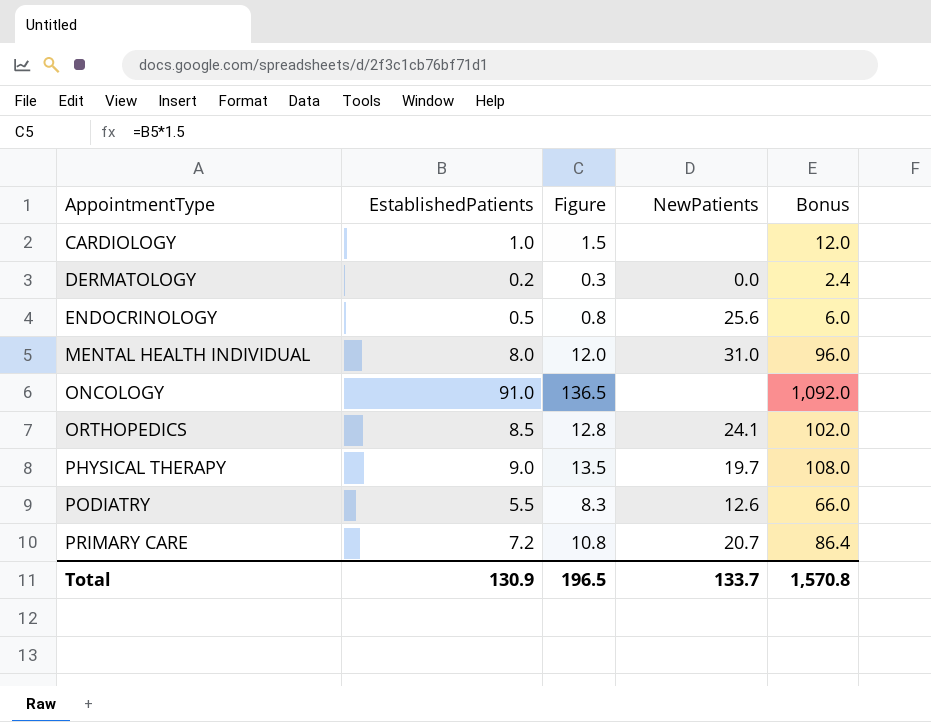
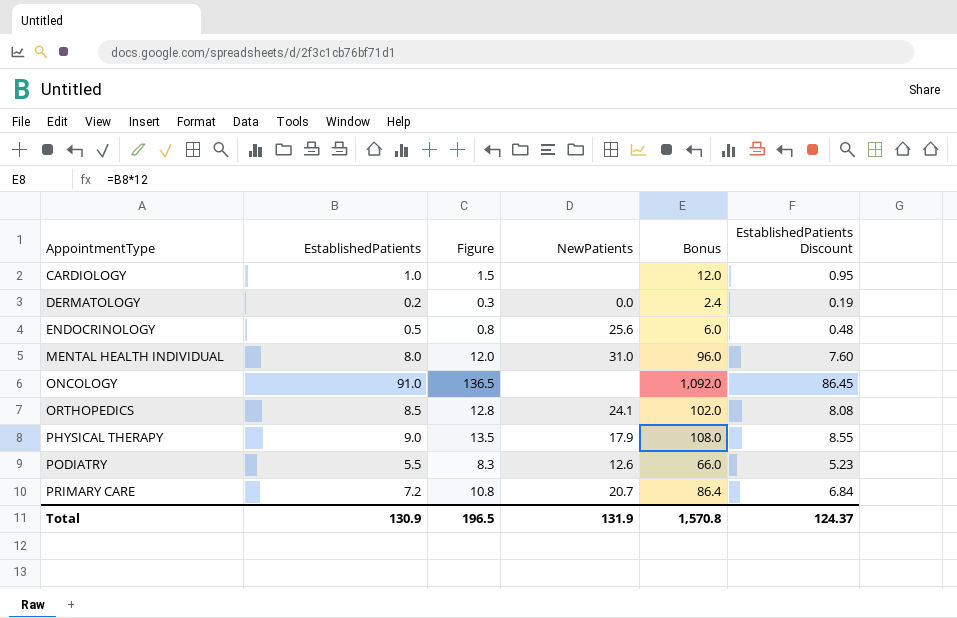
column EstablishedPatients Discount | formula: none -> [EstablishedPatients] * 0.95
PHYSICAL THERAPY | NewPatients: 19.7 -> 17.9
Total | NewPatients: 133.7 -> 131.9

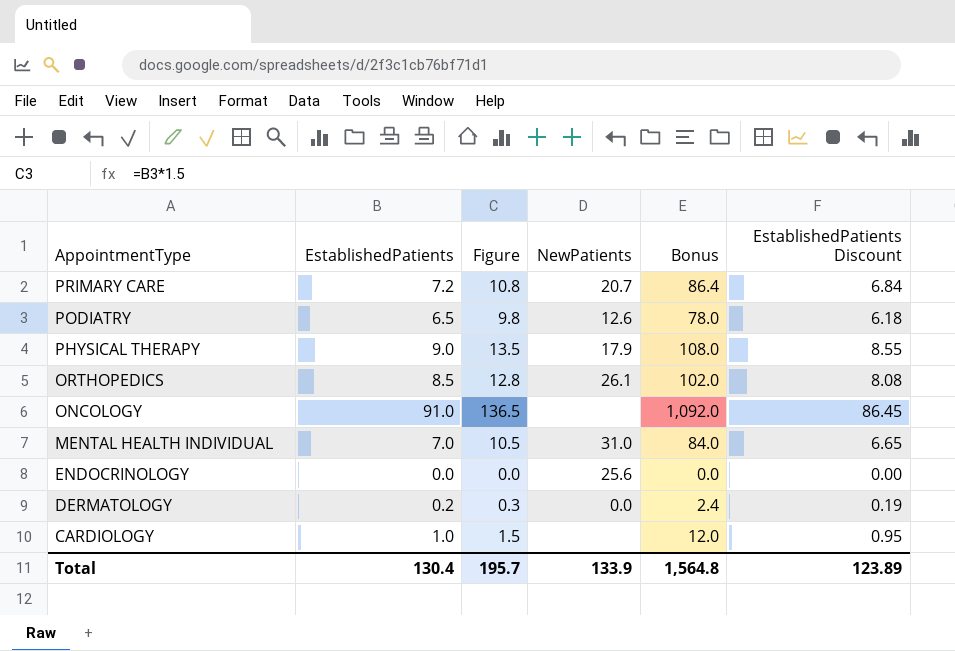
row order: AppointmentType ascending -> AppointmentType descending
PODIATRY | EstablishedPatients: 5.5 -> 6.5
PODIATRY | Figure: 8.3 -> 9.8
PODIATRY | Bonus: 66.0 -> 78.0
PODIATRY | EstablishedPatients Discount: 5.23 -> 6.18
ORTHOPEDICS | NewPatients: 24.1 -> 26.1
MENTAL HEALTH INDIVIDUAL | EstablishedPatients: 8.0 -> 7.0
MENTAL HEALTH INDIVIDUAL | Figure: 12.0 -> 10.5
MENTAL HEALTH INDIVIDUAL | Bonus: 96.0 -> 84.0
MENTAL HEALTH INDIVIDUAL | EstablishedPatients Discount: 7.60 -> 6.65
ENDOCRINOLOGY | EstablishedPatients: 0.5 -> 0.0
ENDOCRINOLOGY | Figure: 0.8 -> 0.0
ENDOCRINOLOGY | Bonus: 6.0 -> 0.0
ENDOCRINOLOGY | EstablishedPatients Discount: 0.48 -> 0.00
Total | EstablishedPatients: 130.9 -> 130.4
Total | Figure: 196.5 -> 195.7
Total | NewPatients: 131.9 -> 133.9
Total | Bonus: 1,570.8 -> 1,564.8
Total | EstablishedPatients Discount: 124.37 -> 123.89

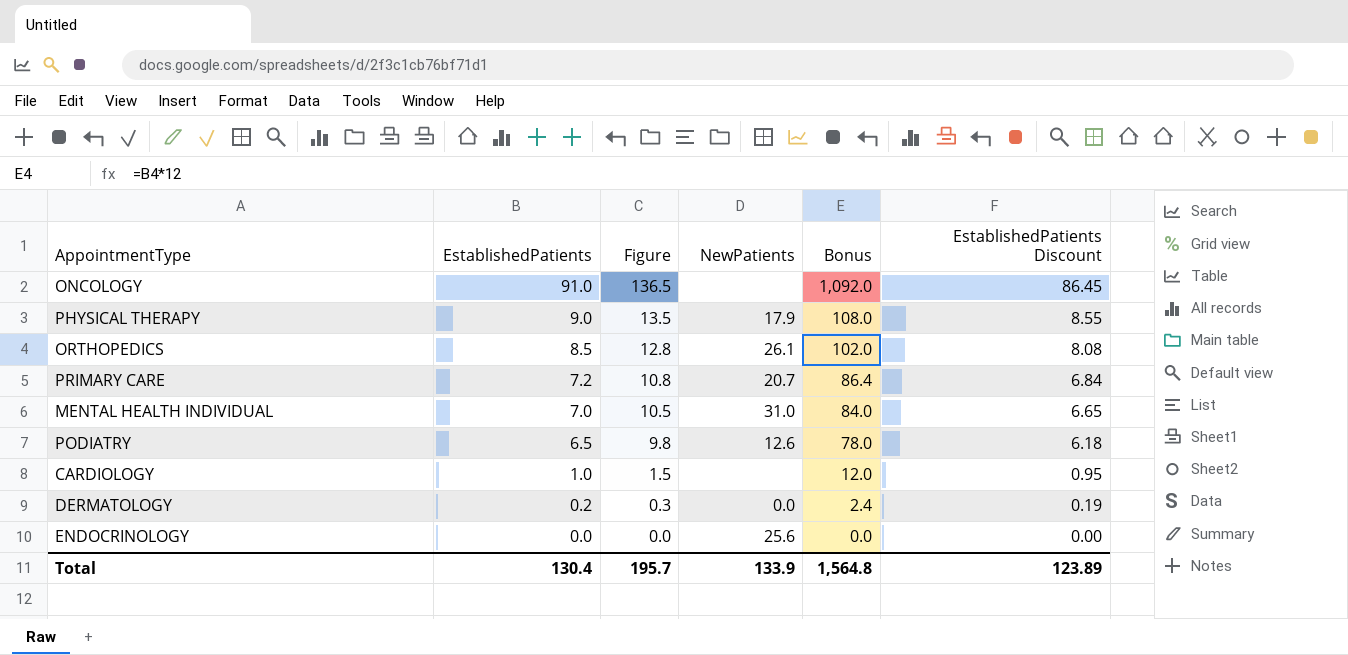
row order: AppointmentType descending -> EstablishedPatients descending

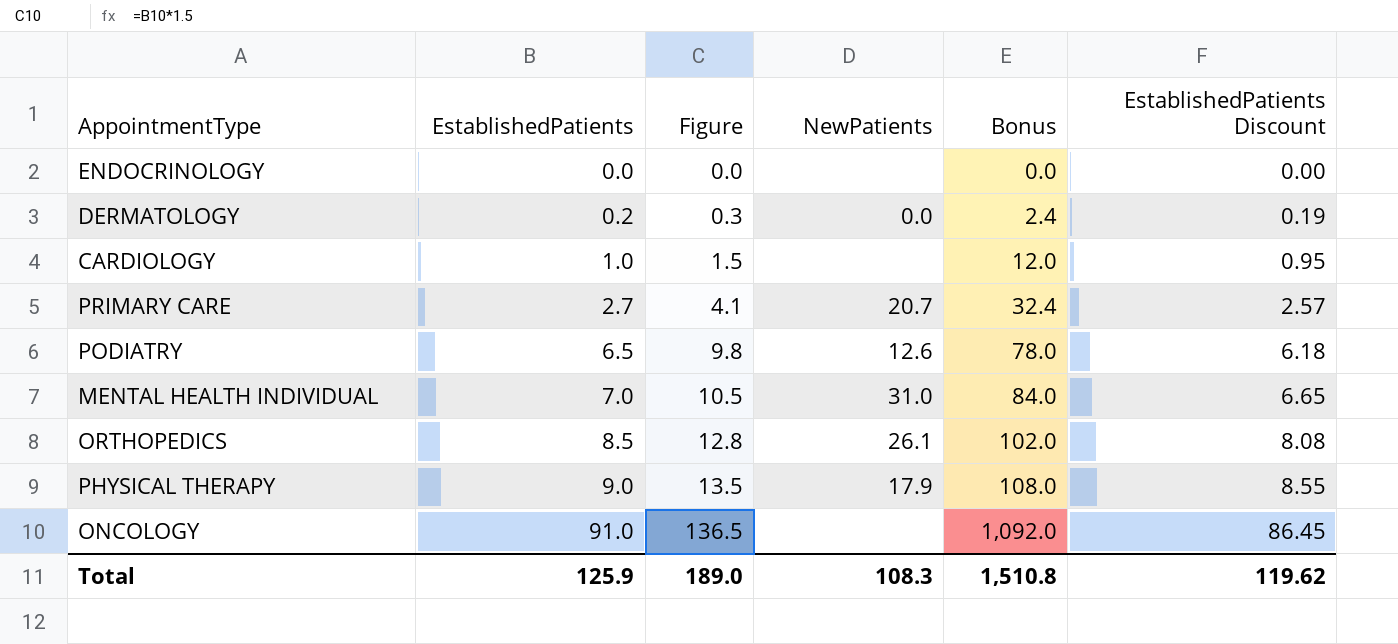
row order: EstablishedPatients descending -> EstablishedPatients ascending
ENDOCRINOLOGY | NewPatients: 25.6 -> none
PRIMARY CARE | EstablishedPatients: 7.2 -> 2.7
PRIMARY CARE | Figure: 10.8 -> 4.1
PRIMARY CARE | Bonus: 86.4 -> 32.4
PRIMARY CARE | EstablishedPatients Discount: 6.84 -> 2.57
Total | EstablishedPatients: 130.4 -> 125.9
Total | Figure: 195.7 -> 189.0
Total | NewPatients: 133.9 -> 108.3
Total | Bonus: 1,564.8 -> 1,510.8
Total | EstablishedPatients Discount: 123.89 -> 119.62

